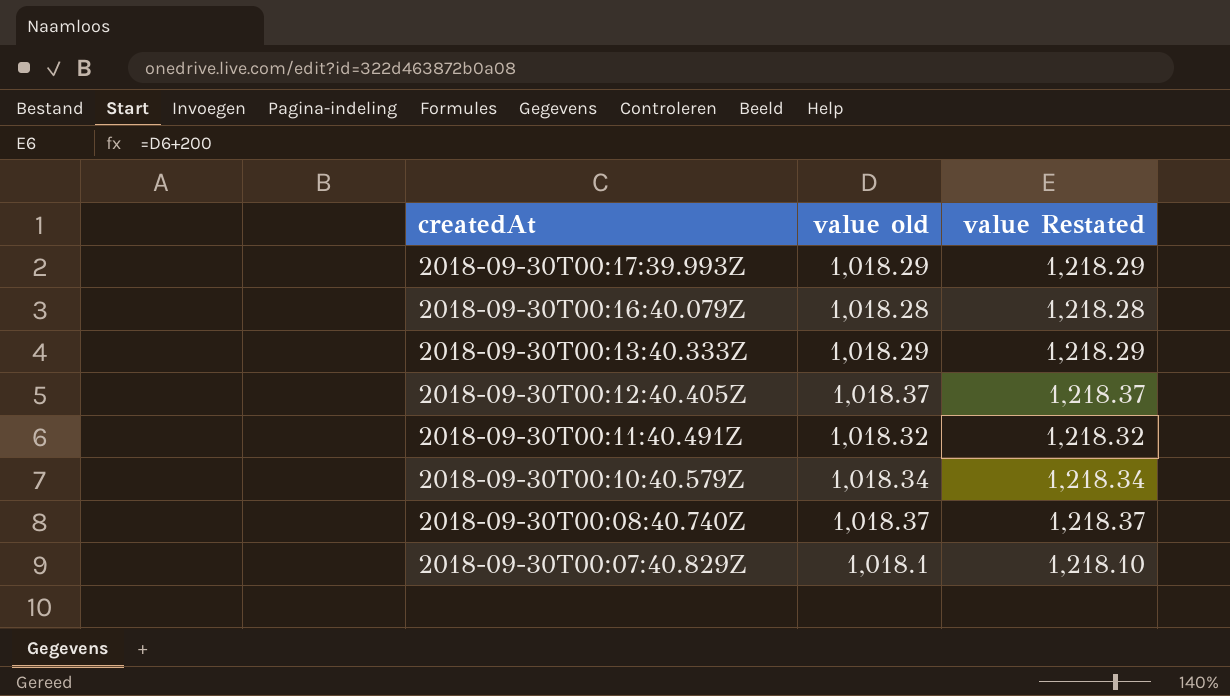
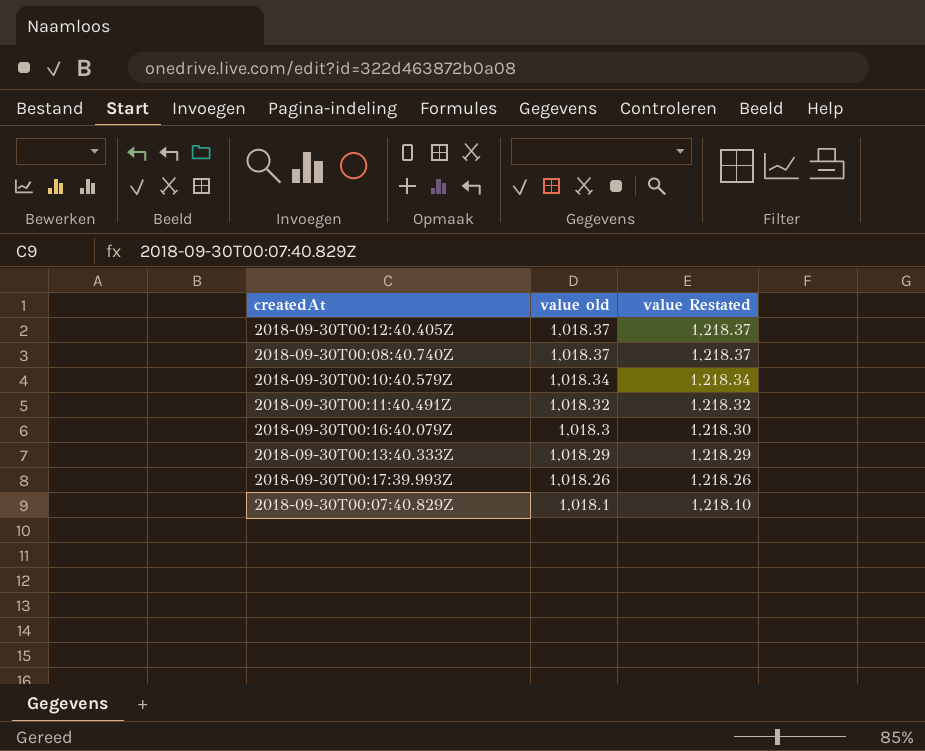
row order: createdAt descending -> value old descending
2018-09-30T00:16:40.079Z | value old: 1,018.28 -> 1,018.3
2018-09-30T00:16:40.079Z | value Restated: 1,218.28 -> 1,218.30
2018-09-30T00:17:39.993Z | value old: 1,018.29 -> 1,018.26
2018-09-30T00:17:39.993Z | value Restated: 1,218.29 -> 1,218.26

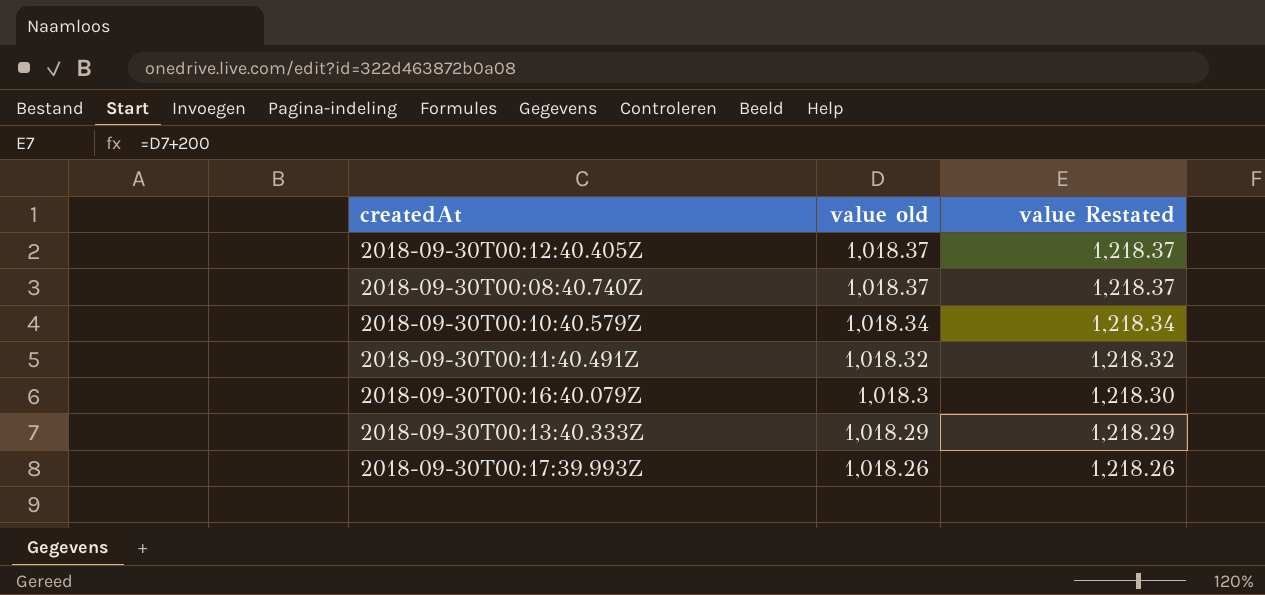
row 2018-09-30T00:07:40.829Z: 1,018.1 | 1,218.10 -> none

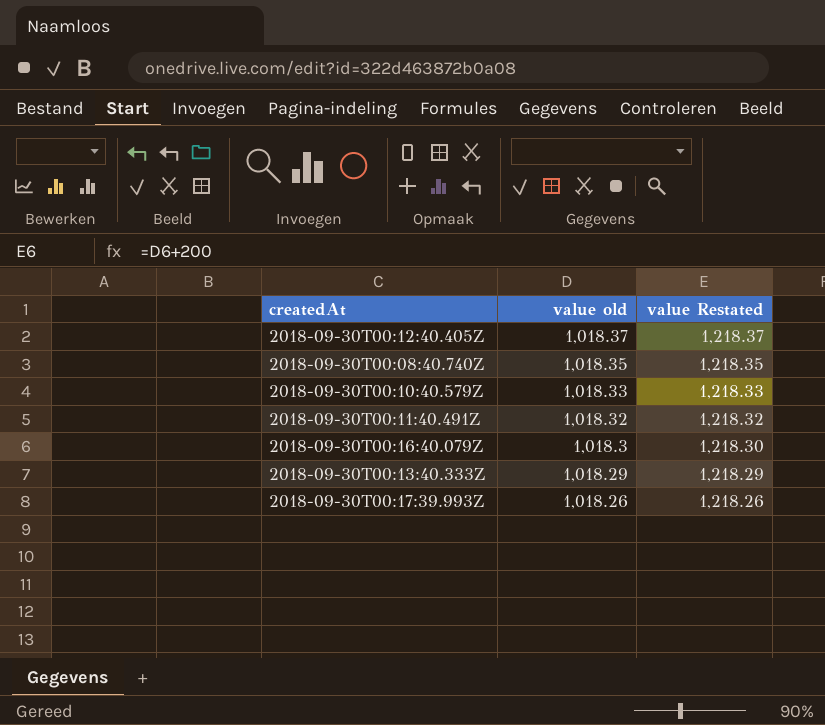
2018-09-30T00:08:40.740Z | value old: 1,018.37 -> 1,018.35
2018-09-30T00:08:40.740Z | value Restated: 1,218.37 -> 1,218.35
2018-09-30T00:10:40.579Z | value old: 1,018.34 -> 1,018.33
2018-09-30T00:10:40.579Z | value Restated: 1,218.34 -> 1,218.33

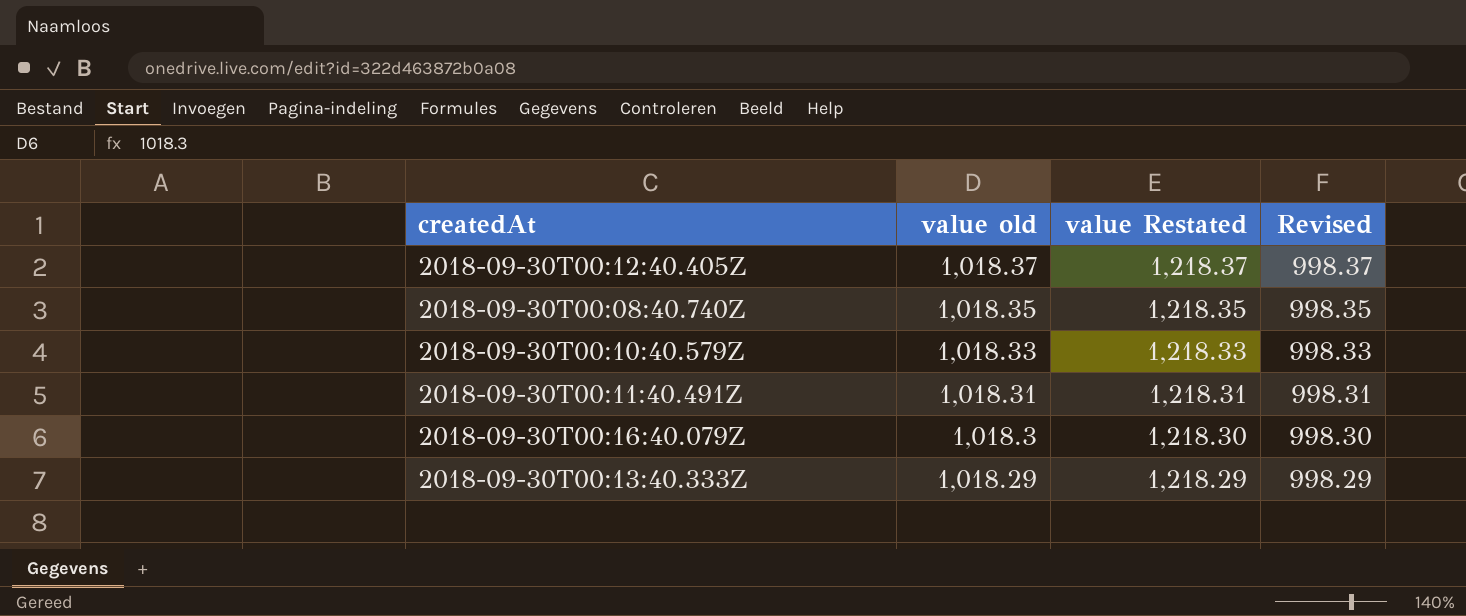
column Revised | formula: none -> [value old] - 20
row 2018-09-30T00:17:39.993Z: 1,018.26 | 1,218.26 -> none
2018-09-30T00:11:40.491Z | value old: 1,018.32 -> 1,018.31
2018-09-30T00:11:40.491Z | value Restated: 1,218.32 -> 1,218.31

